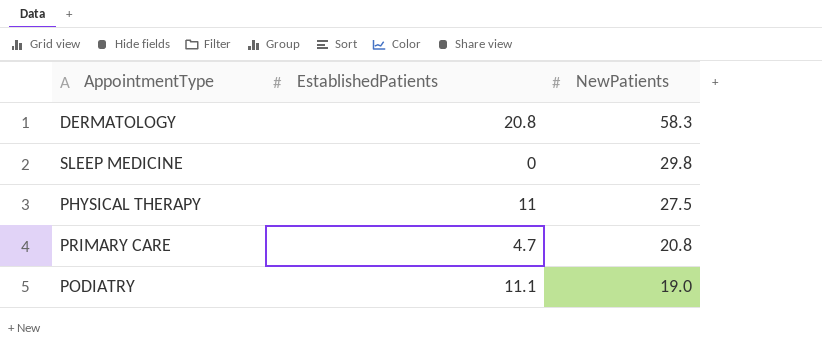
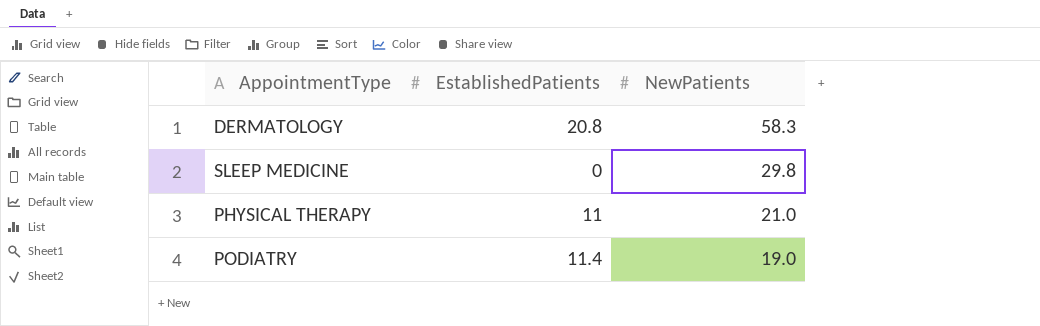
row PRIMARY CARE: 4.7 | 20.8 -> none
PHYSICAL THERAPY | NewPatients: 27.5 -> 21.0
PODIATRY | EstablishedPatients: 11.1 -> 11.4

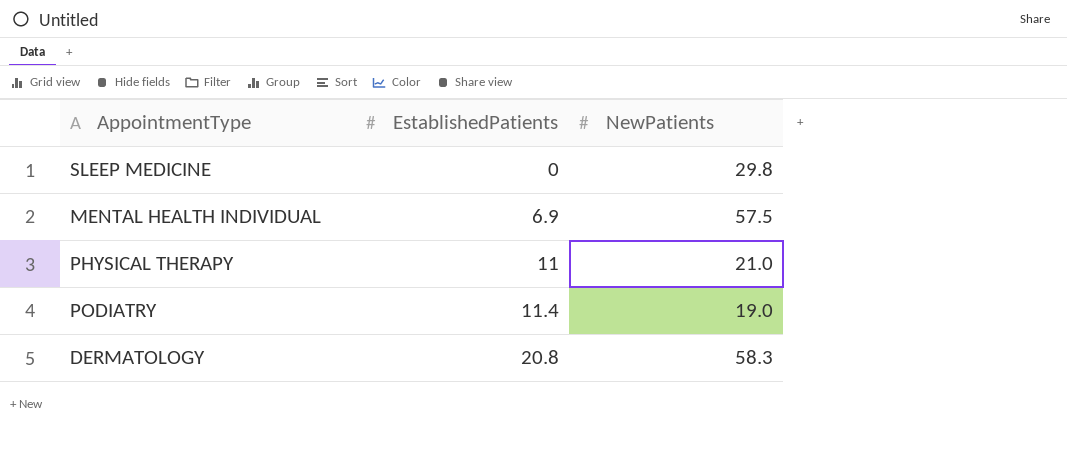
row order: NewPatients descending -> EstablishedPatients ascending
row MENTAL HEALTH INDIVIDUAL: none -> 6.9 | 57.5

